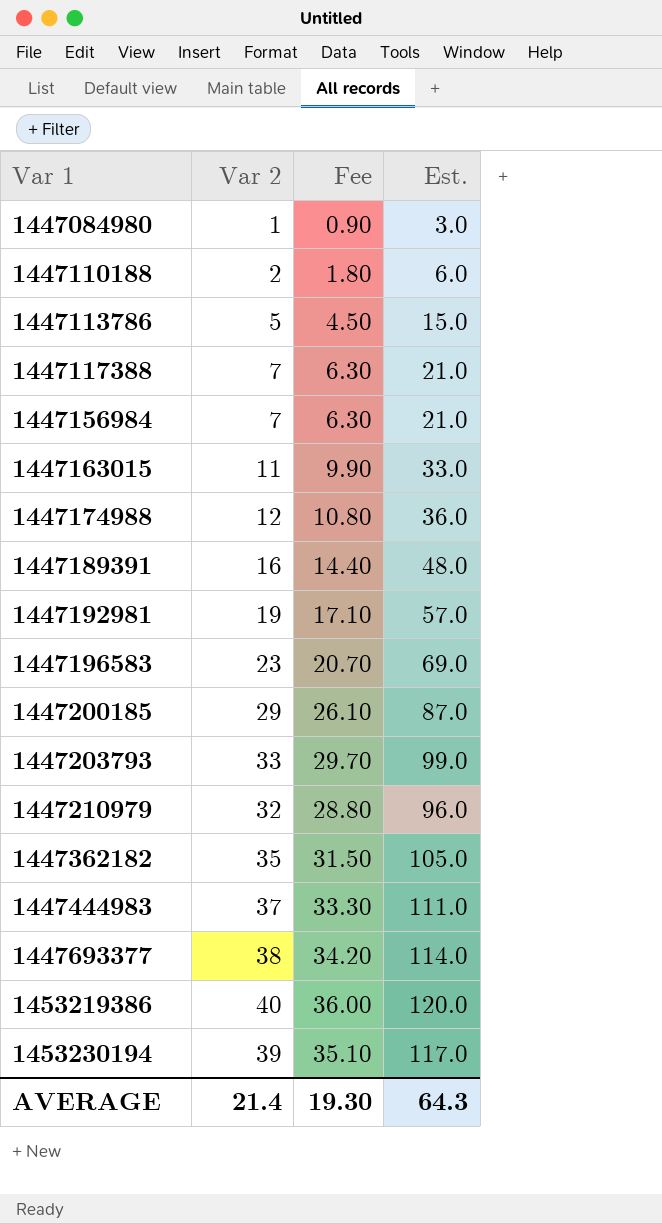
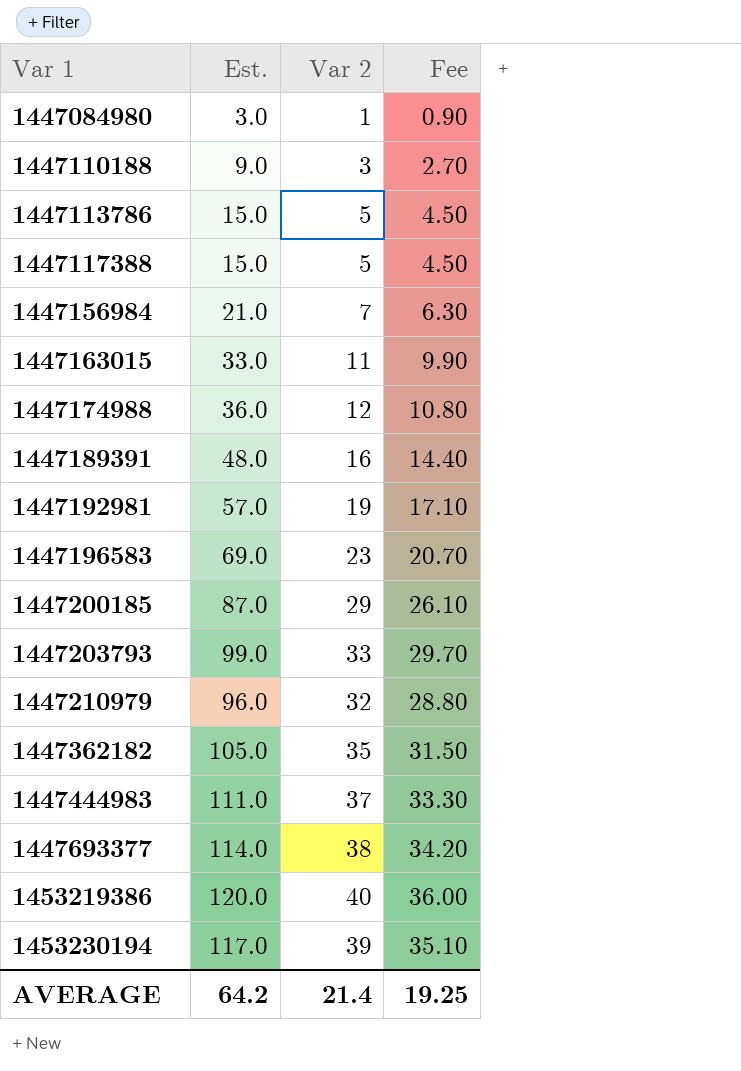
column Est. | position: 4 -> 2
1447110188 | Est.: 6.0 -> 9.0
1447110188 | Var 2: 2 -> 3
1447110188 | Fee: 1.80 -> 2.70
1447117388 | Est.: 21.0 -> 15.0
1447117388 | Var 2: 7 -> 5
1447117388 | Fee: 6.30 -> 4.50
AVERAGE | Est.: 64.3 -> 64.2
AVERAGE | Fee: 19.30 -> 19.25

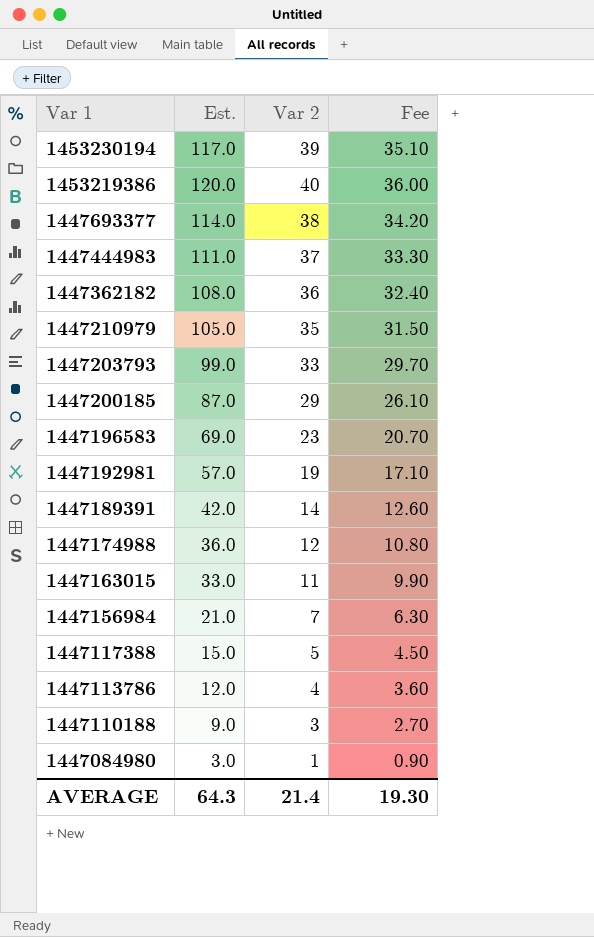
row order: Var 1 ascending -> Var 1 descending
1447362182 | Est.: 105.0 -> 108.0
1447362182 | Var 2: 35 -> 36
1447362182 | Fee: 31.50 -> 32.40
1447210979 | Est.: 96.0 -> 105.0
1447210979 | Var 2: 32 -> 35
1447210979 | Fee: 28.80 -> 31.50
1447189391 | Est.: 48.0 -> 42.0
1447189391 | Var 2: 16 -> 14
1447189391 | Fee: 14.40 -> 12.60
1447113786 | Est.: 15.0 -> 12.0
1447113786 | Var 2: 5 -> 4
1447113786 | Fee: 4.50 -> 3.60
AVERAGE | Est.: 64.2 -> 64.3
AVERAGE | Fee: 19.25 -> 19.30

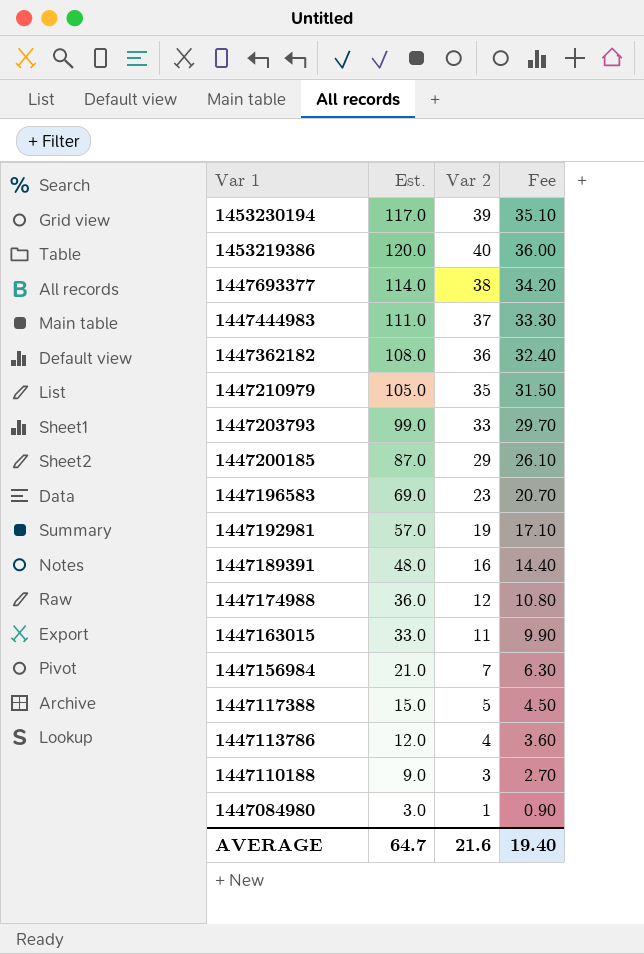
1447189391 | Est.: 42.0 -> 48.0
1447189391 | Var 2: 14 -> 16
1447189391 | Fee: 12.60 -> 14.40
AVERAGE | Est.: 64.3 -> 64.7
AVERAGE | Var 2: 21.4 -> 21.6
AVERAGE | Fee: 19.30 -> 19.40

